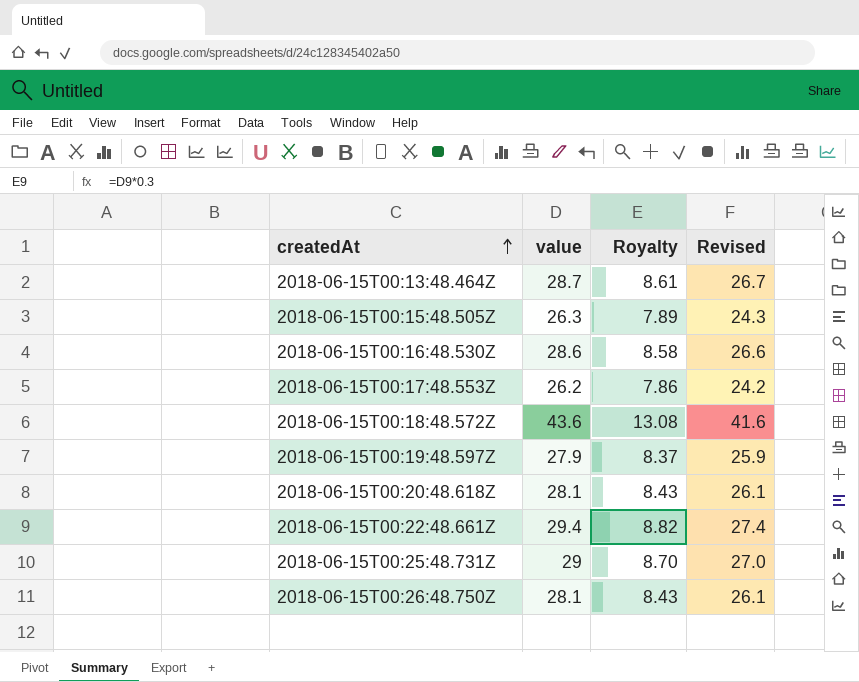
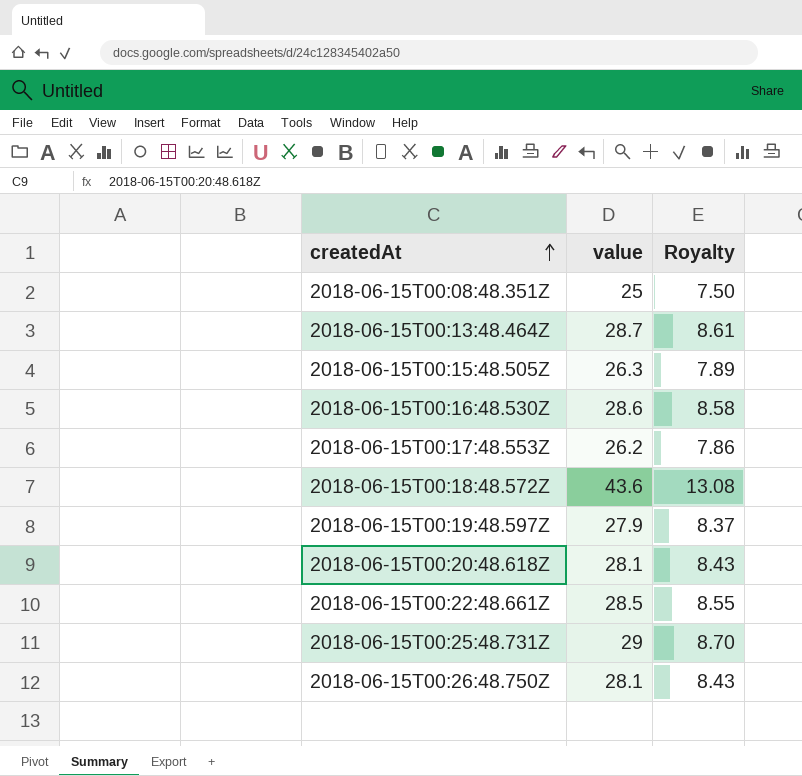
column Revised | formula: [value] - 2 -> none
row 2018-06-15T00:08:48.351Z: none -> 25 | 7.50
2018-06-15T00:22:48.661Z | value: 29.4 -> 28.5
2018-06-15T00:22:48.661Z | Royalty: 8.82 -> 8.55

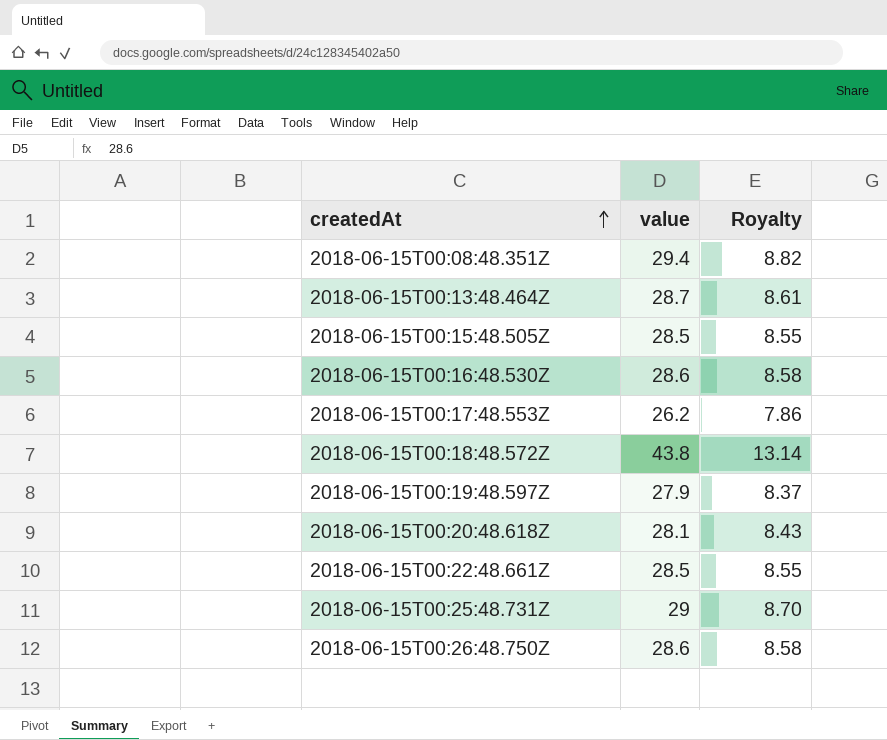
2018-06-15T00:08:48.351Z | value: 25 -> 29.4
2018-06-15T00:08:48.351Z | Royalty: 7.50 -> 8.82
2018-06-15T00:15:48.505Z | value: 26.3 -> 28.5
2018-06-15T00:15:48.505Z | Royalty: 7.89 -> 8.55
2018-06-15T00:18:48.572Z | value: 43.6 -> 43.8
2018-06-15T00:18:48.572Z | Royalty: 13.08 -> 13.14
2018-06-15T00:26:48.750Z | value: 28.1 -> 28.6
2018-06-15T00:26:48.750Z | Royalty: 8.43 -> 8.58

